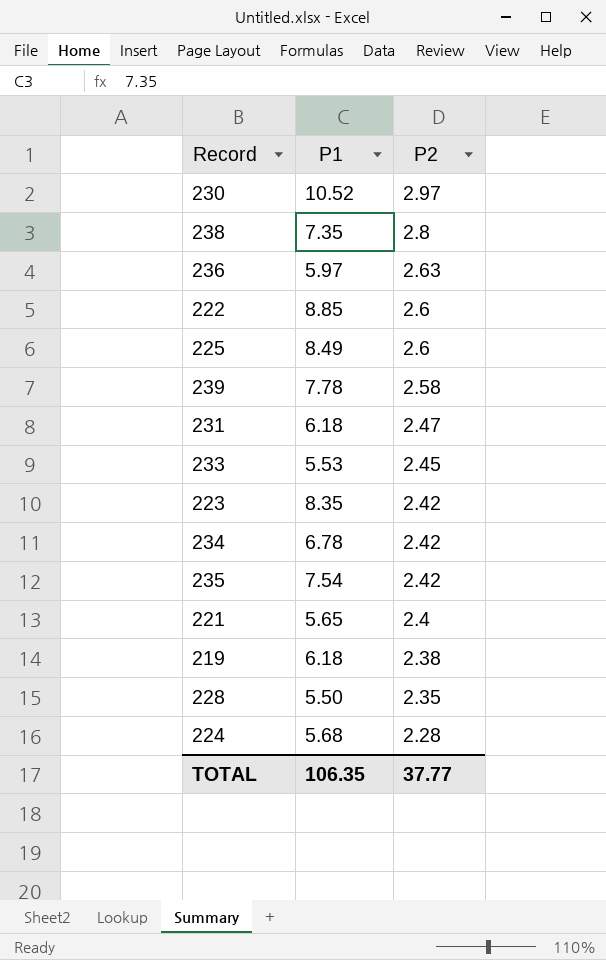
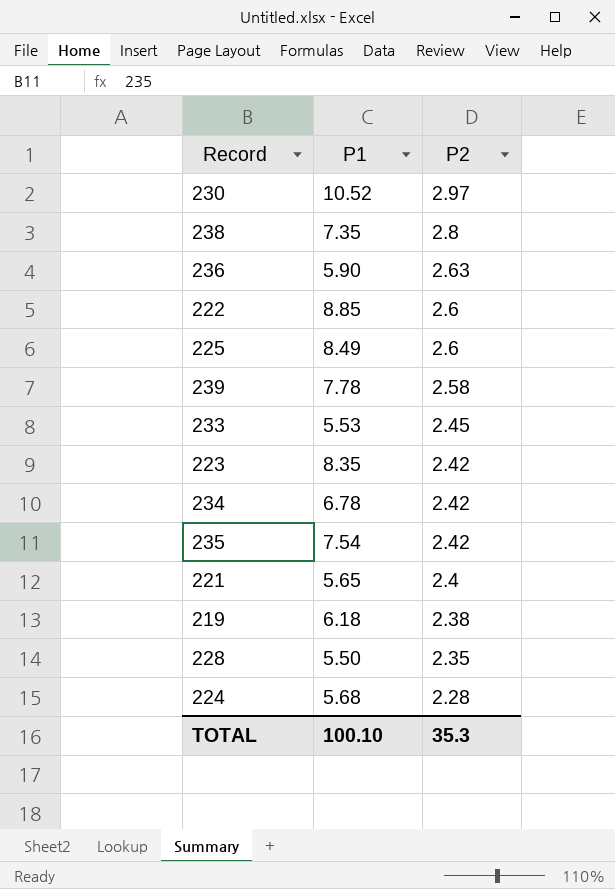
row 231: 6.18 | 2.47 -> none
236 | P1: 5.97 -> 5.90
TOTAL | P1: 106.35 -> 100.10
TOTAL | P2: 37.77 -> 35.3

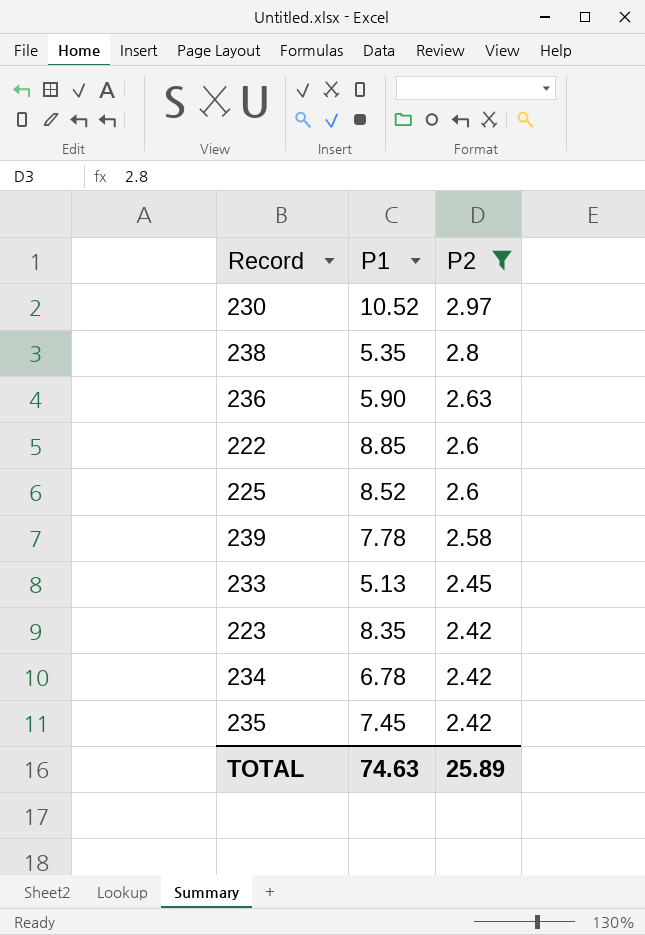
filter: none -> P2 >= 2.42
238 | P1: 7.35 -> 5.35
225 | P1: 8.49 -> 8.52
233 | P1: 5.53 -> 5.13
235 | P1: 7.54 -> 7.45
TOTAL | P1: 100.10 -> 74.63
TOTAL | P2: 35.3 -> 25.89

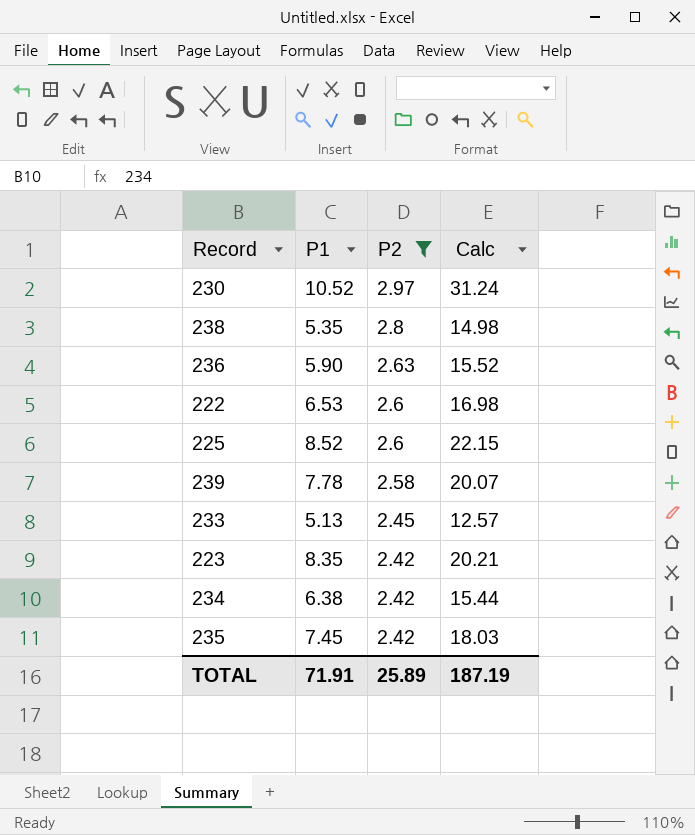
column Calc | formula: none -> [P1] * [P2]
222 | P1: 8.85 -> 6.53
234 | P1: 6.78 -> 6.38
TOTAL | P1: 74.63 -> 71.91

